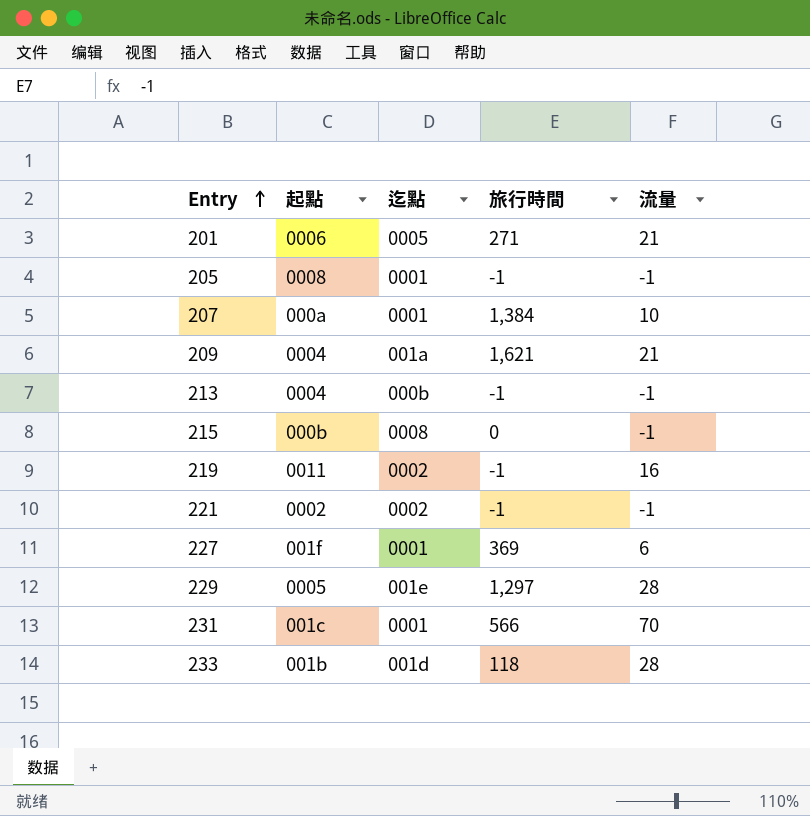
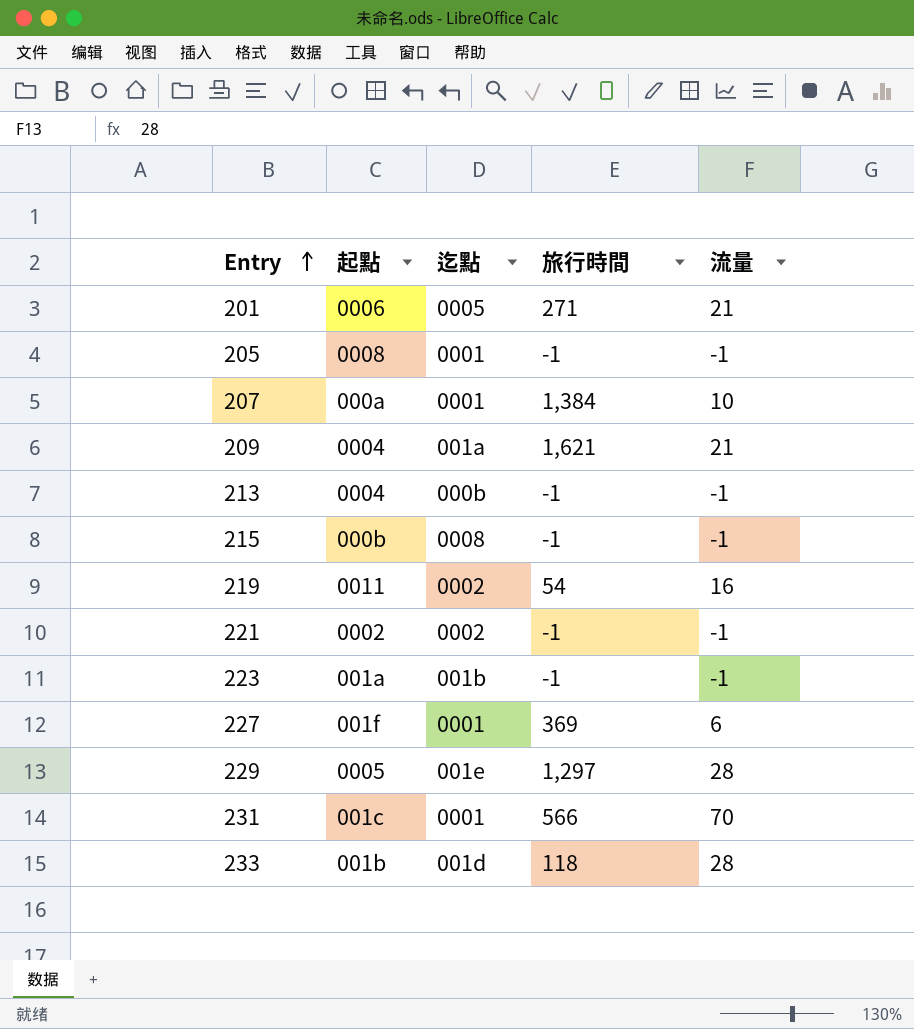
215 | 旅行時間: 0 -> -1
219 | 旅行時間: -1 -> 54
row 223: none -> 001a | 001b | -1 | -1

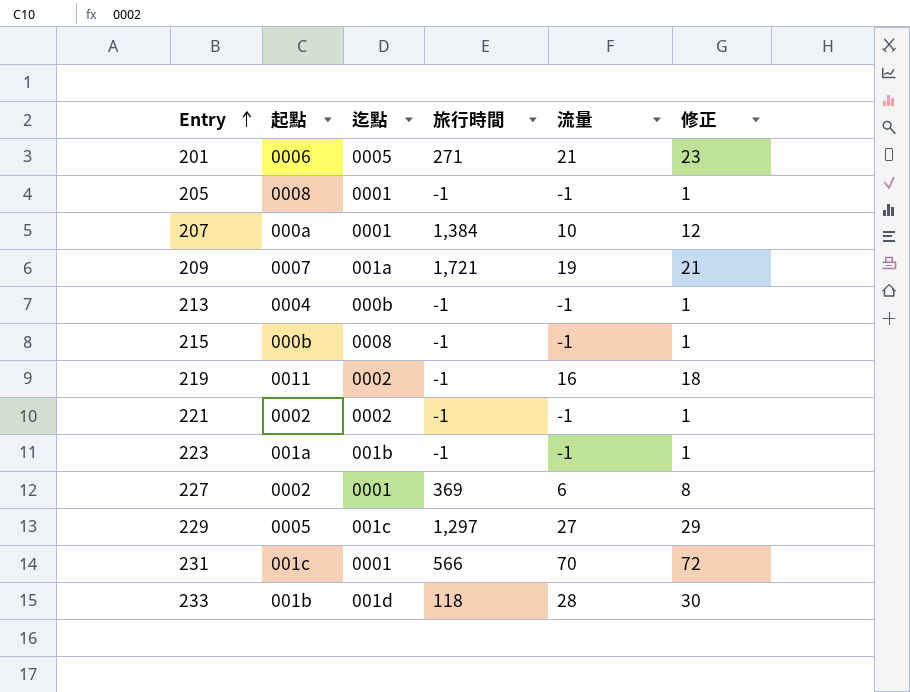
column 修正 | formula: none -> [流量] + 2
209 | 起點: 0004 -> 0007
209 | 旅行時間: 1,621 -> 1,721
209 | 流量: 21 -> 19
219 | 旅行時間: 54 -> -1
227 | 起點: 001f -> 0002
229 | 迄點: 001e -> 001c
229 | 流量: 28 -> 27

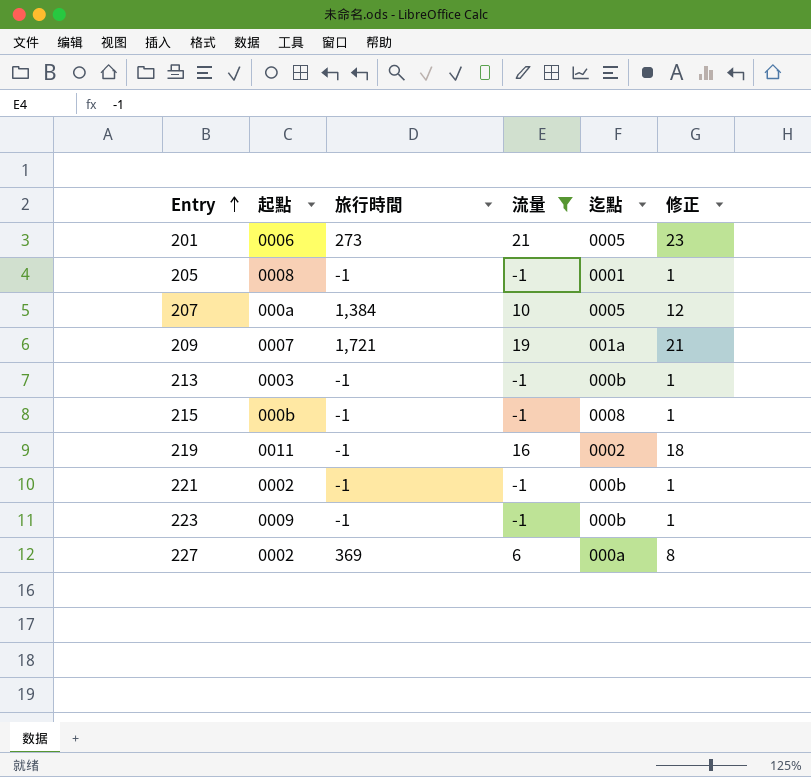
filter: none -> 流量 <= 21
column 迄點 | position: 3 -> 5
201 | 旅行時間: 271 -> 273
207 | 迄點: 0001 -> 0005
213 | 起點: 0004 -> 0003
221 | 迄點: 0002 -> 000b
223 | 起點: 001a -> 0009
223 | 迄點: 001b -> 000b
227 | 迄點: 0001 -> 000a

